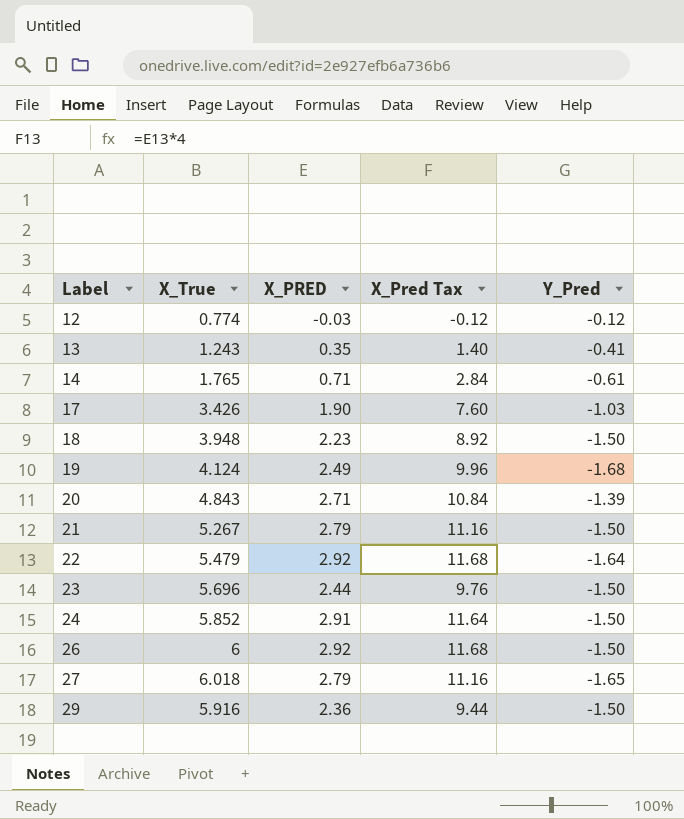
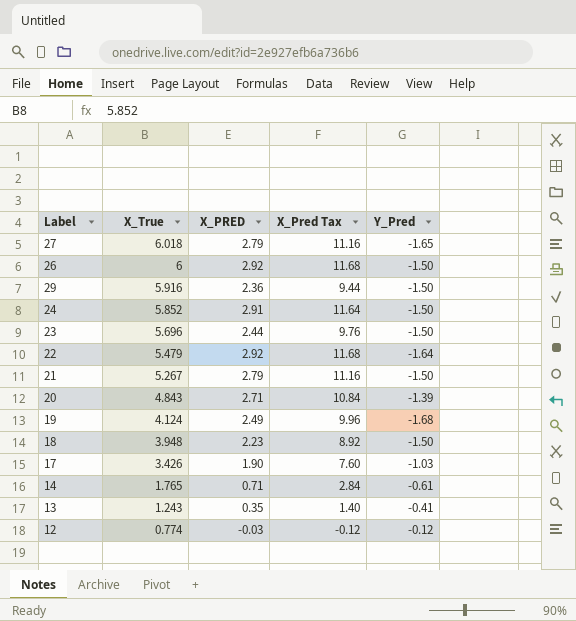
row order: Label ascending -> X_True descending

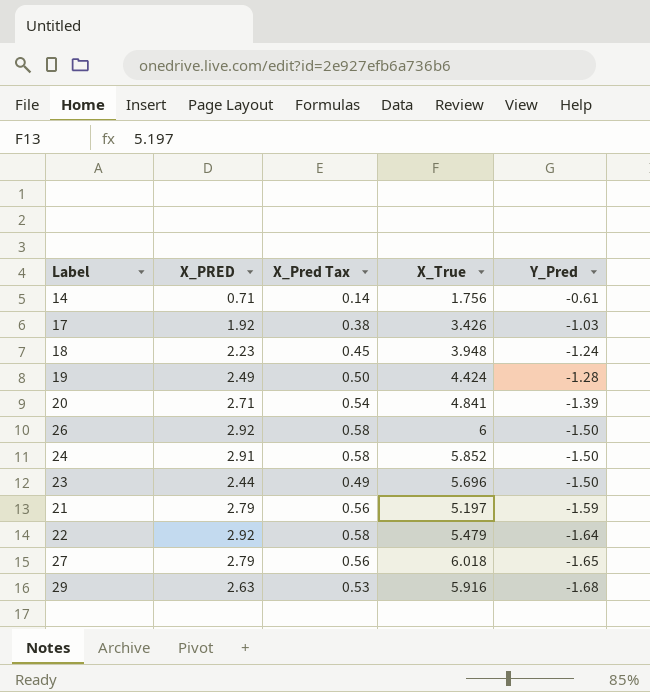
row order: X_True descending -> Y_Pred descending
column X_Pred Tax | formula: [X_PRED] * 4 -> [X_PRED] * 0.2
column X_True | position: 2 -> 4
row 13: 1.243 | 0.35 | 1.40 | -0.41 -> none
row 12: 0.774 | -0.03 | -0.12 | -0.12 -> none
14 | X_True: 1.765 -> 1.756
17 | X_PRED: 1.90 -> 1.92
18 | Y_Pred: -1.50 -> -1.24
19 | X_True: 4.124 -> 4.424
19 | Y_Pred: -1.68 -> -1.28
20 | X_True: 4.843 -> 4.841
21 | X_True: 5.267 -> 5.197
21 | Y_Pred: -1.50 -> -1.59
29 | X_PRED: 2.36 -> 2.63
29 | Y_Pred: -1.50 -> -1.68

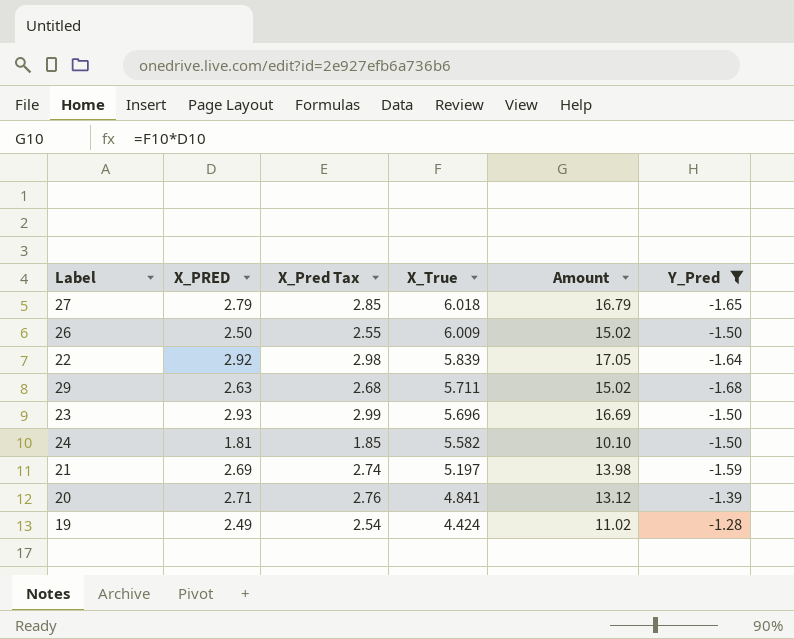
filter: none -> Y_Pred <= -1.28
row order: Y_Pred descending -> X_True descending
column X_Pred Tax | formula: [X_PRED] * 0.2 -> [X_PRED] * 1.02
column Amount | formula: none -> [X_PRED] * [X_True]
26 | X_PRED: 2.92 -> 2.50
26 | X_True: 6 -> 6.009
22 | X_True: 5.479 -> 5.839
29 | X_True: 5.916 -> 5.711
23 | X_PRED: 2.44 -> 2.93
24 | X_PRED: 2.91 -> 1.81
24 | X_True: 5.852 -> 5.582
21 | X_PRED: 2.79 -> 2.69

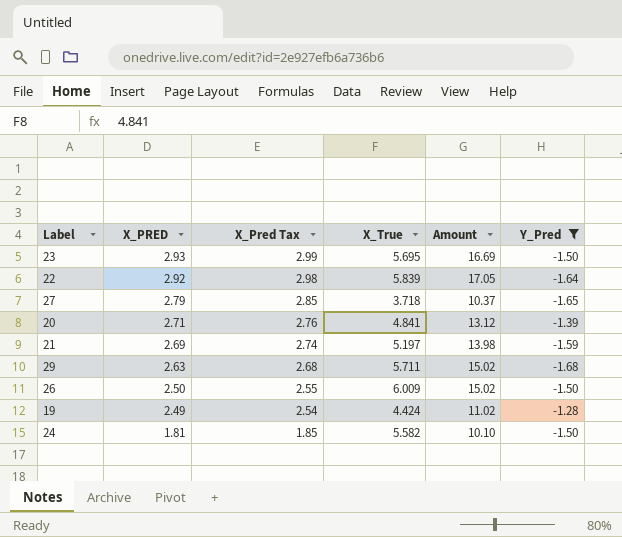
row order: X_True descending -> X_PRED descending
23 | X_True: 5.696 -> 5.695
27 | X_True: 6.018 -> 3.718
27 | Amount: 16.79 -> 10.37

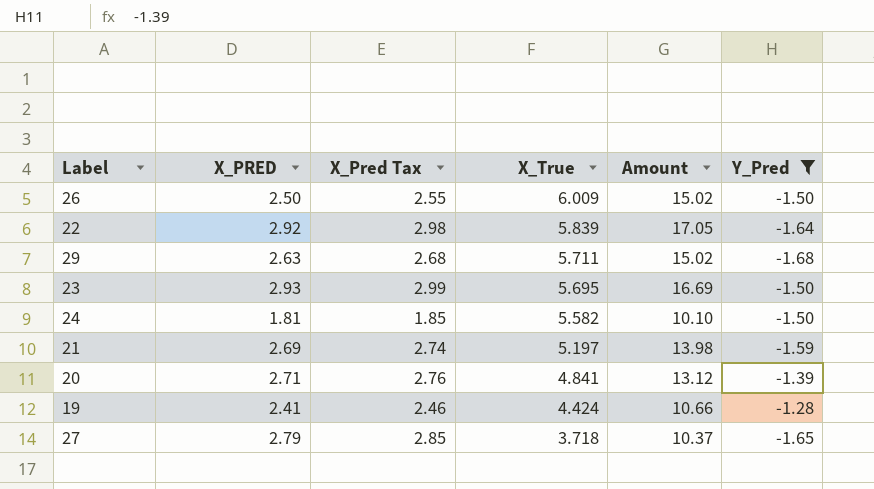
row order: X_PRED descending -> X_True descending
19 | X_PRED: 2.49 -> 2.41
19 | X_Pred Tax: 2.54 -> 2.46
19 | Amount: 11.02 -> 10.66

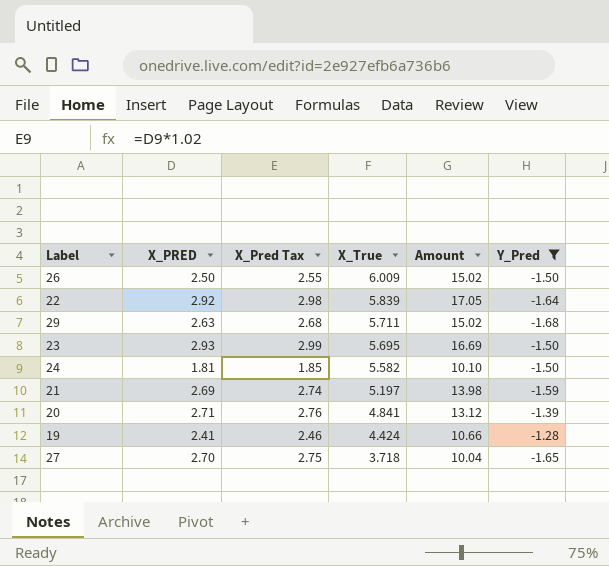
27 | X_PRED: 2.79 -> 2.70
27 | X_Pred Tax: 2.85 -> 2.75
27 | Amount: 10.37 -> 10.04

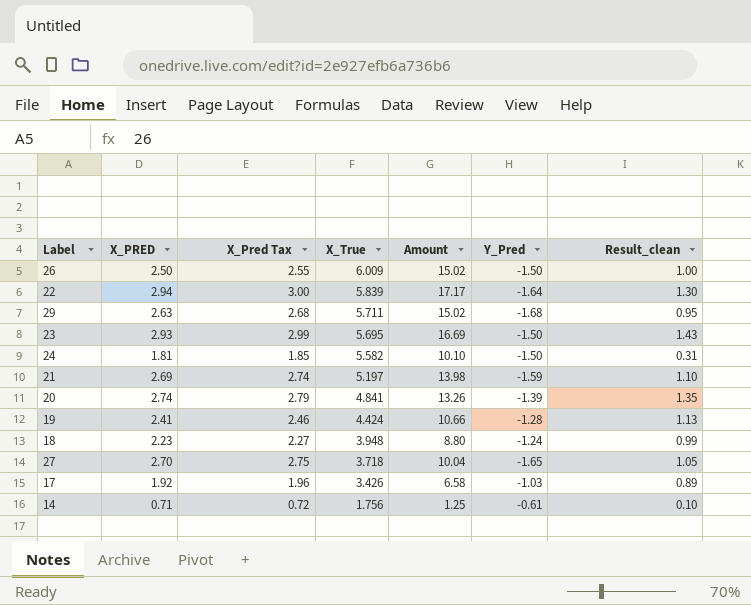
filter: Y_Pred <= -1.28 -> none
column Result_clean | formula: none -> [X_PRED] + [Y_Pred]
22 | X_PRED: 2.92 -> 2.94
22 | X_Pred Tax: 2.98 -> 3.00
22 | Amount: 17.05 -> 17.17
20 | X_PRED: 2.71 -> 2.74
20 | X_Pred Tax: 2.76 -> 2.79
20 | Amount: 13.12 -> 13.26

